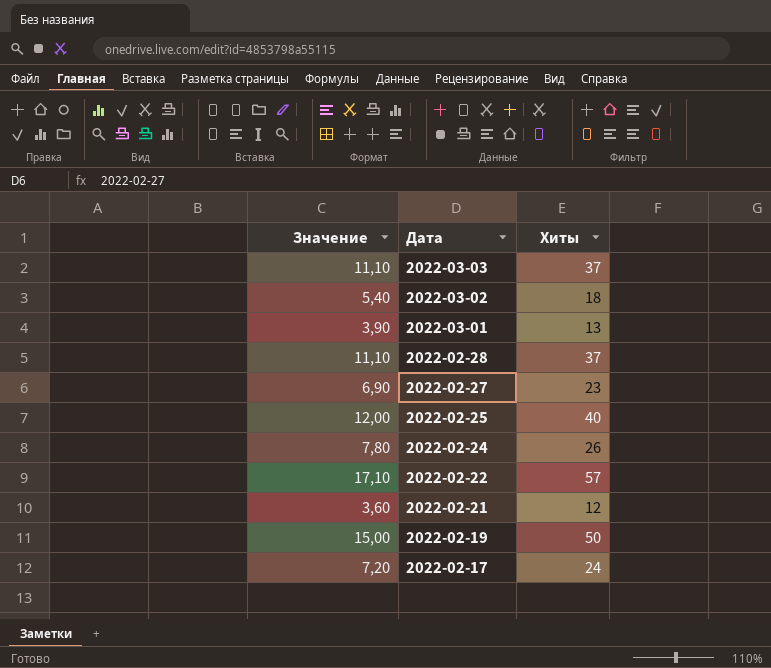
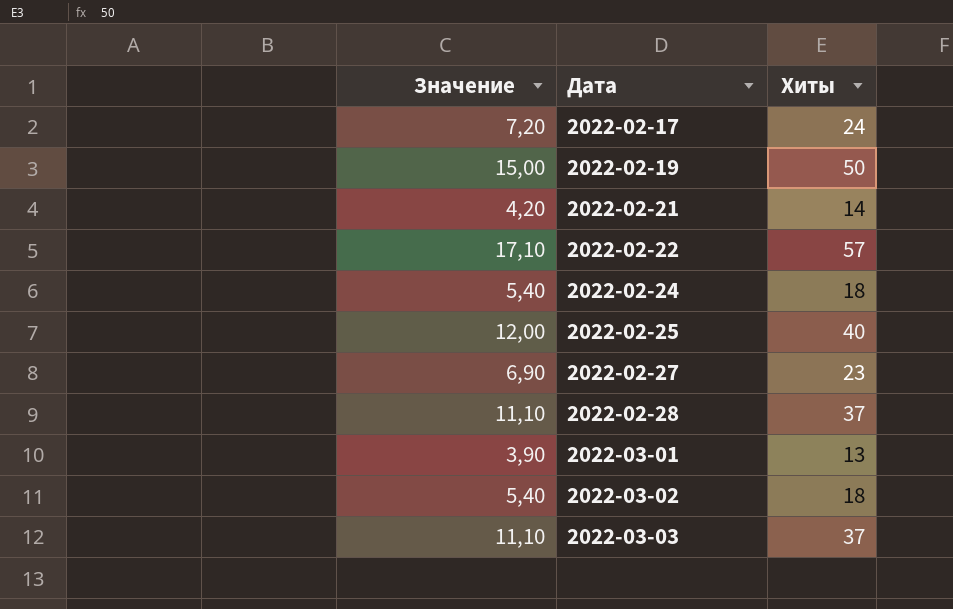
row order: Дата descending -> Дата ascending
2022-02-21 | Значение: 3,60 -> 4,20
2022-02-21 | Хиты: 12 -> 14
2022-02-24 | Значение: 7,80 -> 5,40
2022-02-24 | Хиты: 26 -> 18

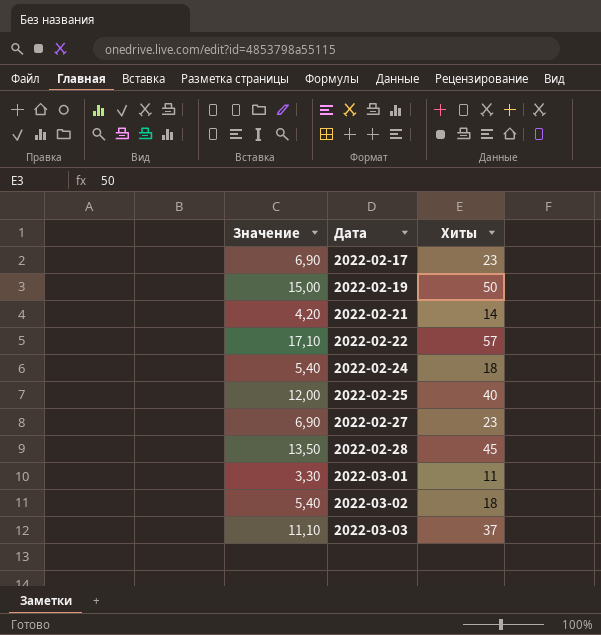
2022-02-17 | Значение: 7,20 -> 6,90
2022-02-17 | Хиты: 24 -> 23
2022-02-28 | Значение: 11,10 -> 13,50
2022-02-28 | Хиты: 37 -> 45
2022-03-01 | Значение: 3,90 -> 3,30
2022-03-01 | Хиты: 13 -> 11

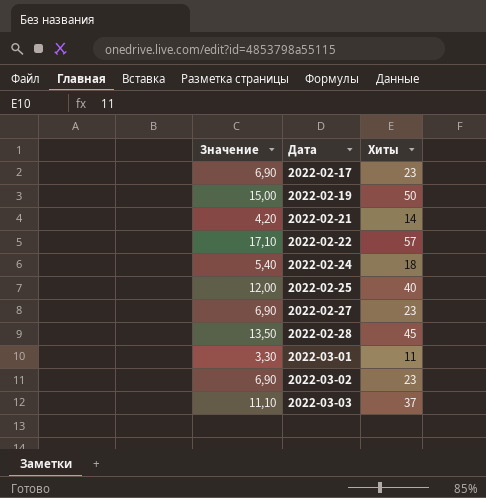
2022-03-02 | Значение: 5,40 -> 6,90
2022-03-02 | Хиты: 18 -> 23

